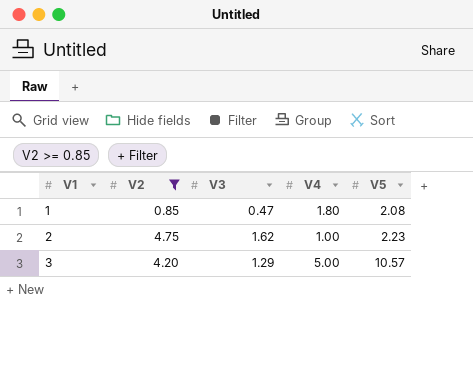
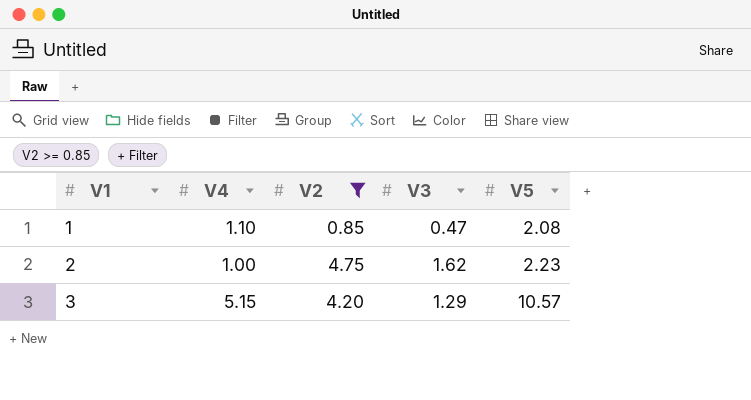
column V4 | position: 4 -> 2
1 | V4: 1.80 -> 1.10
3 | V4: 5.00 -> 5.15

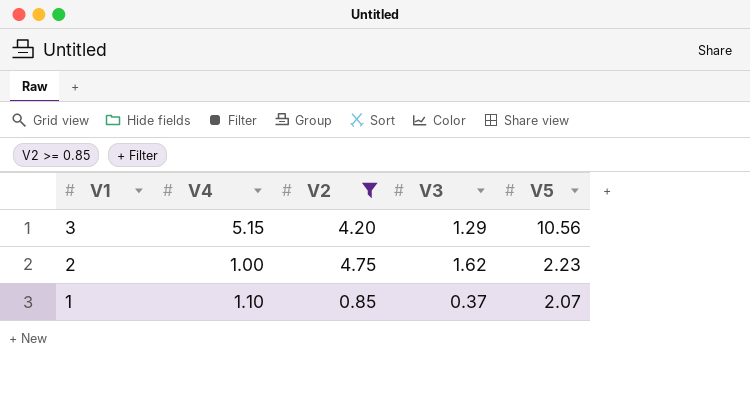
row order: V1 ascending -> V1 descending
3 | V5: 10.57 -> 10.56
1 | V3: 0.47 -> 0.37
1 | V5: 2.08 -> 2.07

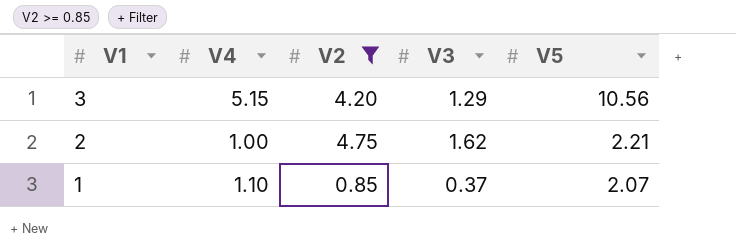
2 | V5: 2.23 -> 2.21

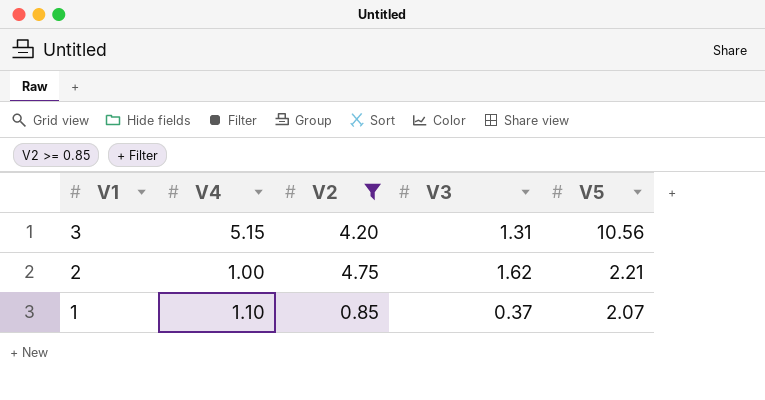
3 | V3: 1.29 -> 1.31

